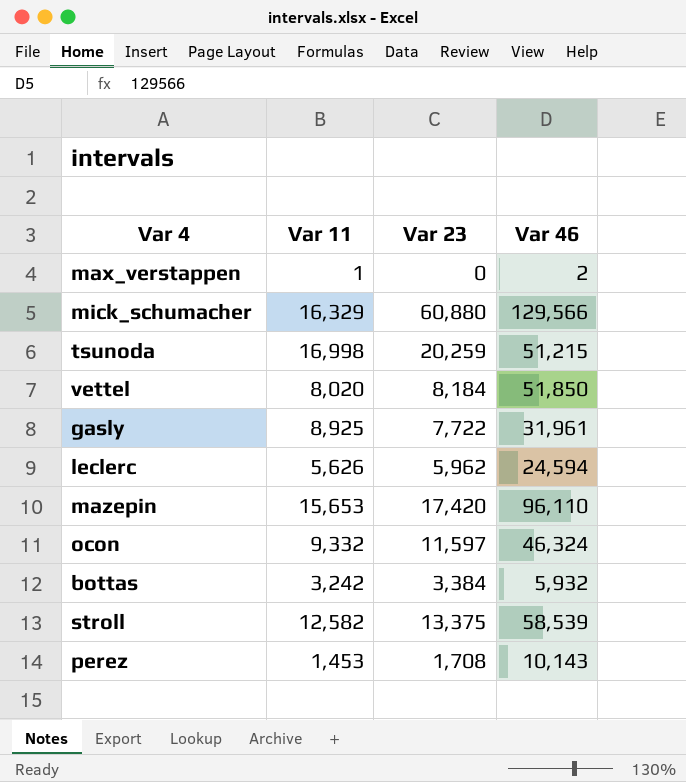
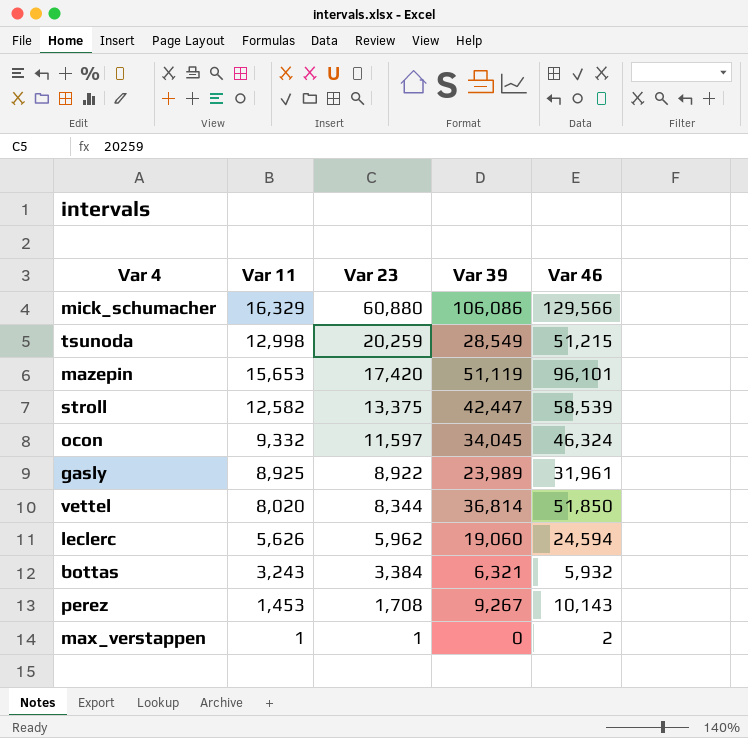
row order: none -> Var 23 descending
column Var 39 | position: none -> 4
tsunoda | Var 11: 16,998 -> 12,998
mazepin | Var 46: 96,110 -> 96,101
gasly | Var 23: 7,722 -> 8,922
vettel | Var 23: 8,184 -> 8,344
bottas | Var 11: 3,242 -> 3,243
max_verstappen | Var 23: 0 -> 1

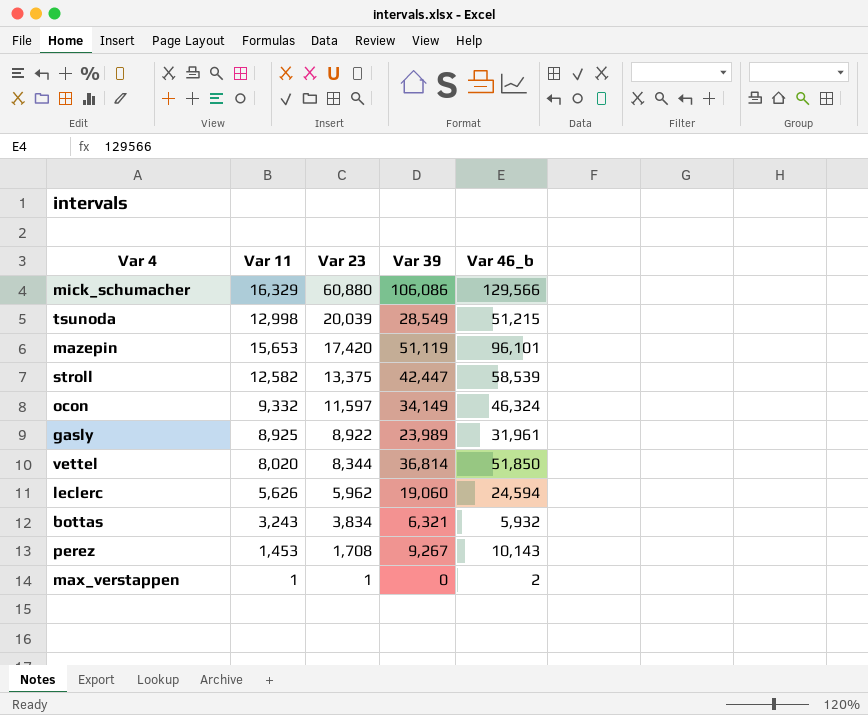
column name: Var 46 -> Var 46_b
tsunoda | Var 23: 20,259 -> 20,039
ocon | Var 39: 34,045 -> 34,149
bottas | Var 23: 3,384 -> 3,834

